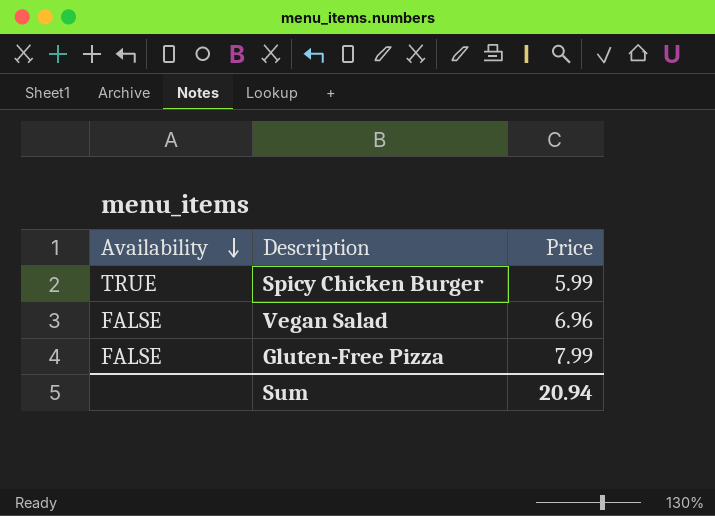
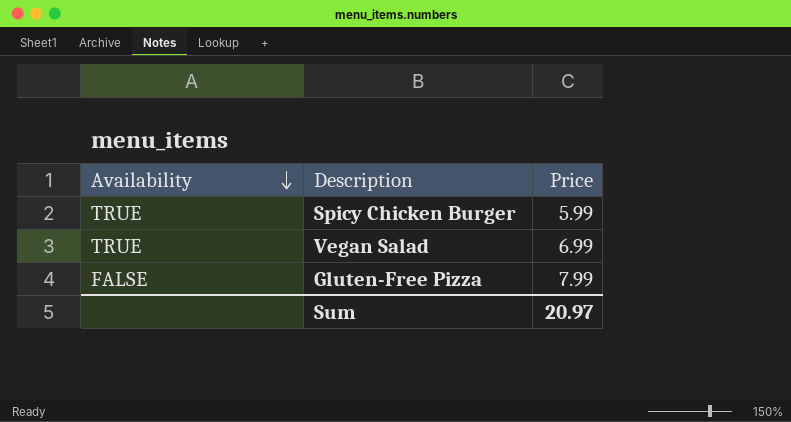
Vegan Salad | Availability: FALSE -> TRUE
Vegan Salad | Price: 6.96 -> 6.99
Sum | Price: 20.94 -> 20.97

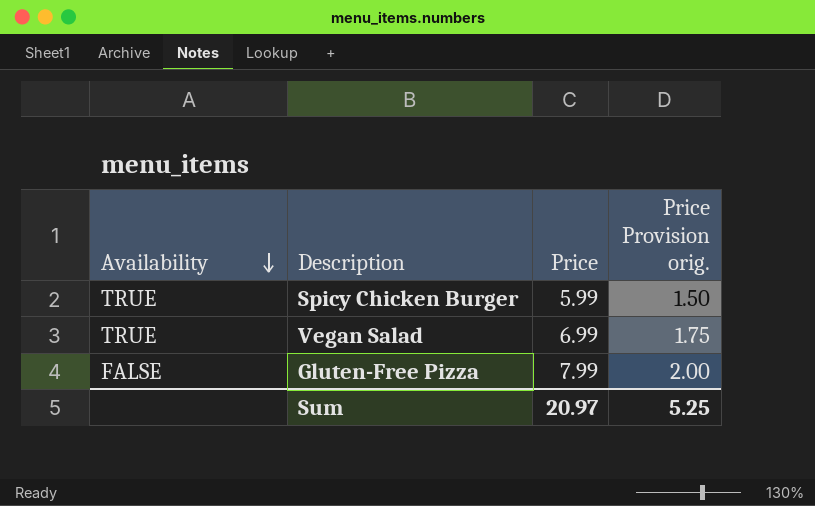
column Price Provision orig. | formula: none -> [Price] * 0.25

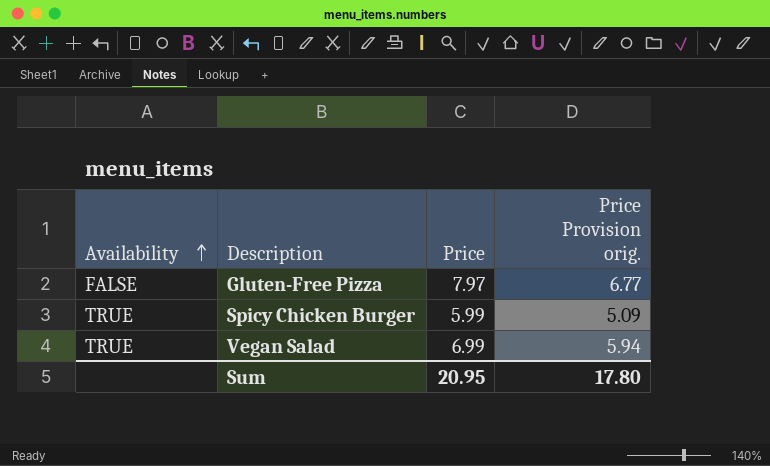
row order: Availability descending -> Availability ascending
column Price Provision orig. | formula: [Price] * 0.25 -> [Price] * 0.85
Gluten-Free Pizza | Price: 7.99 -> 7.97
Sum | Price: 20.97 -> 20.95
Sum | Price Provision orig.: 5.25 -> 17.80

